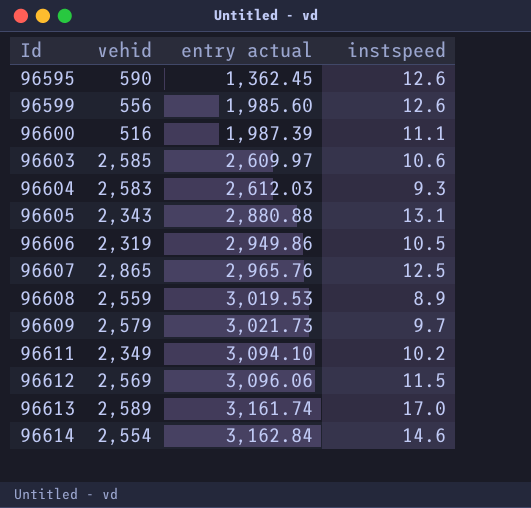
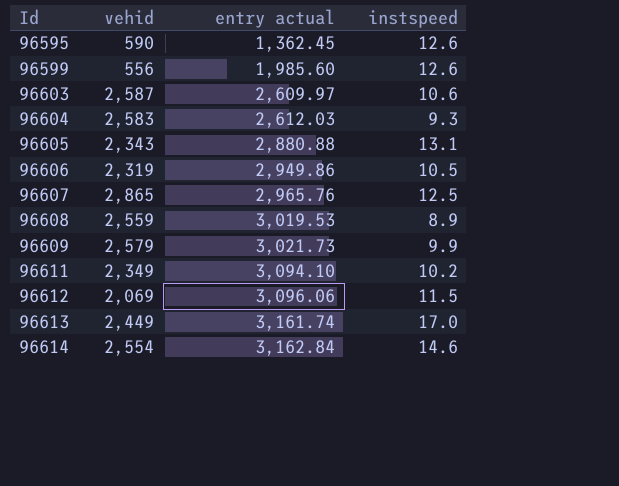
row 96600: 516 | 1,987.39 | 11.1 -> none
96603 | vehid: 2,585 -> 2,587
96609 | instspeed: 9.7 -> 9.9
96612 | vehid: 2,569 -> 2,069
96613 | vehid: 2,589 -> 2,449

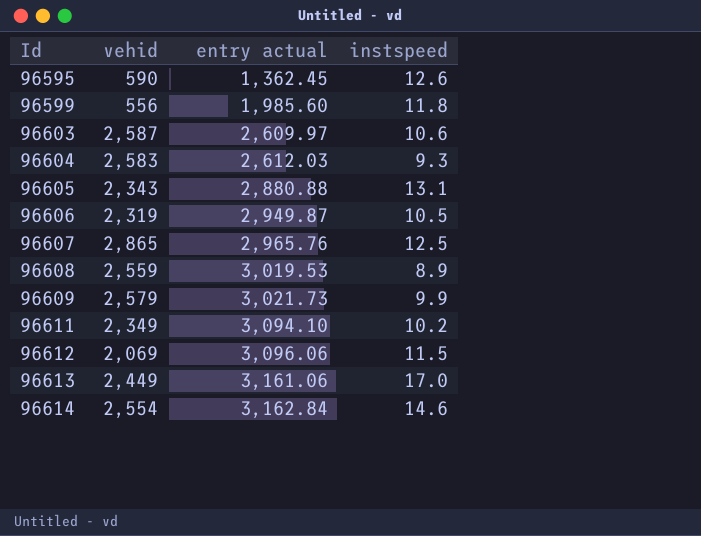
96599 | instspeed: 12.6 -> 11.8
96606 | entry actual: 2,949.86 -> 2,949.87
96613 | entry actual: 3,161.74 -> 3,161.06

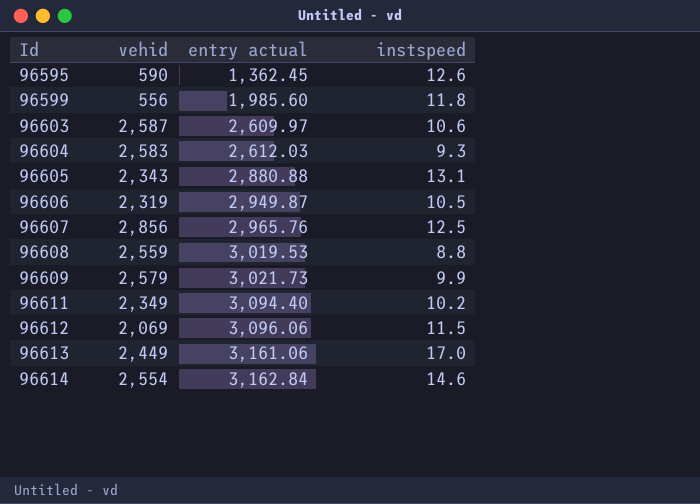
96607 | vehid: 2,865 -> 2,856
96608 | instspeed: 8.9 -> 8.8
96611 | entry actual: 3,094.10 -> 3,094.40

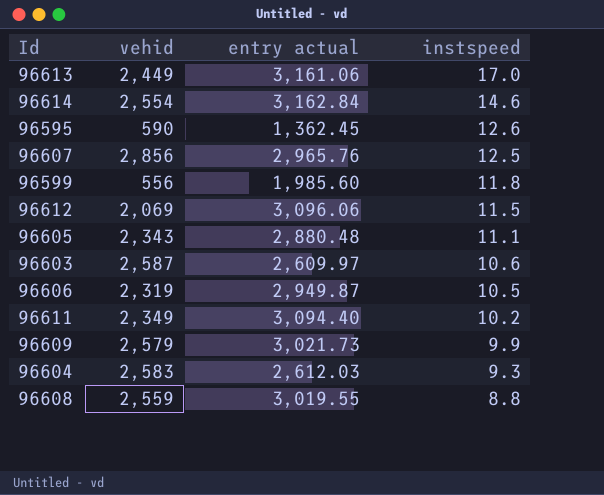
row order: Id ascending -> instspeed descending
96605 | entry actual: 2,880.88 -> 2,880.48
96605 | instspeed: 13.1 -> 11.1
96608 | entry actual: 3,019.53 -> 3,019.55

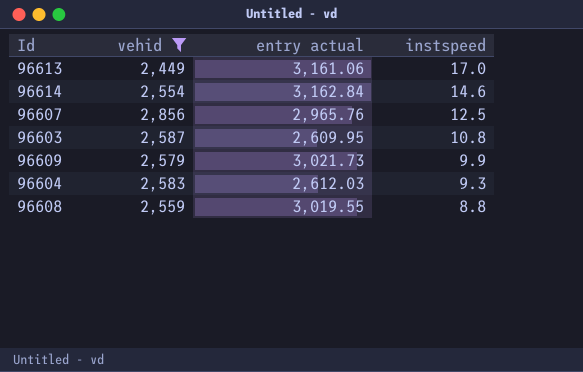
filter: none -> vehid >= 2,449
96603 | entry actual: 2,609.97 -> 2,609.95
96603 | instspeed: 10.6 -> 10.8

